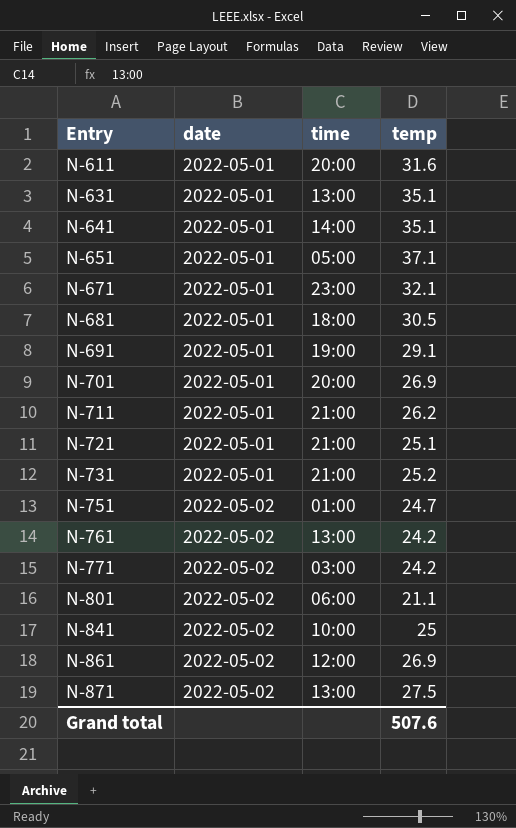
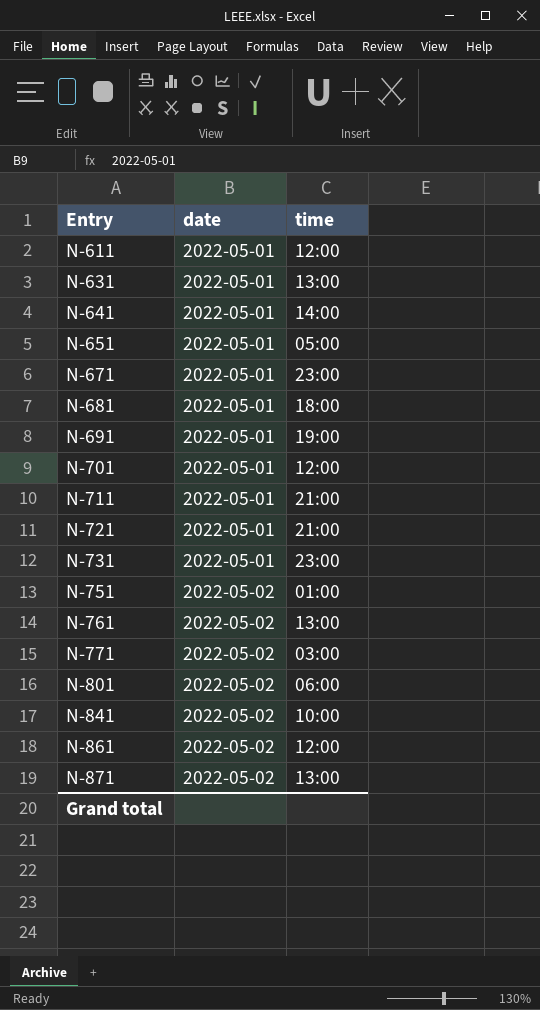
column temp | position: 4 -> none
N-611 | time: 20:00 -> 12:00
N-701 | time: 20:00 -> 12:00
N-731 | time: 21:00 -> 23:00

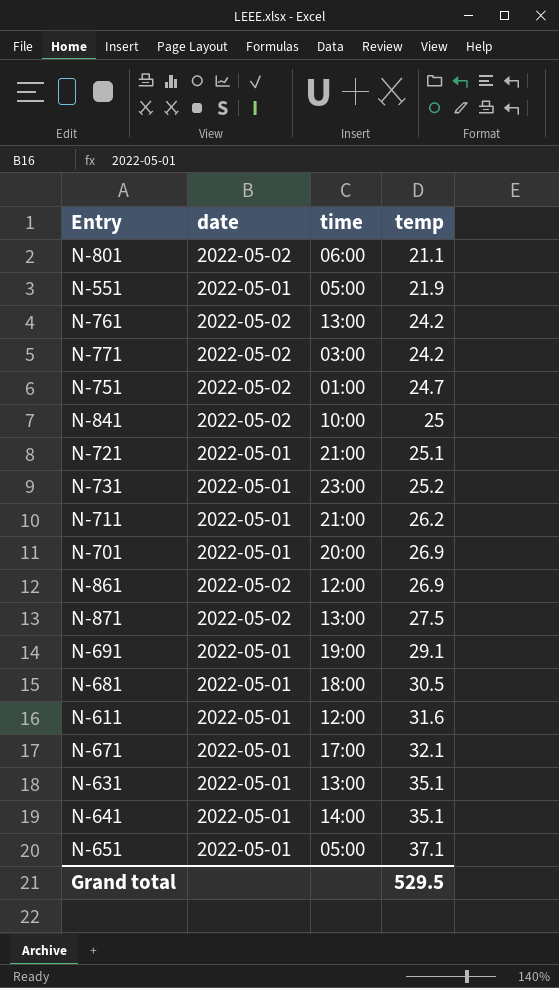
row order: Entry ascending -> temp ascending
column temp | position: none -> 4
row N-551: none -> 2022-05-01 | 05:00 | 21.9
N-701 | time: 12:00 -> 20:00
N-671 | time: 23:00 -> 17:00

